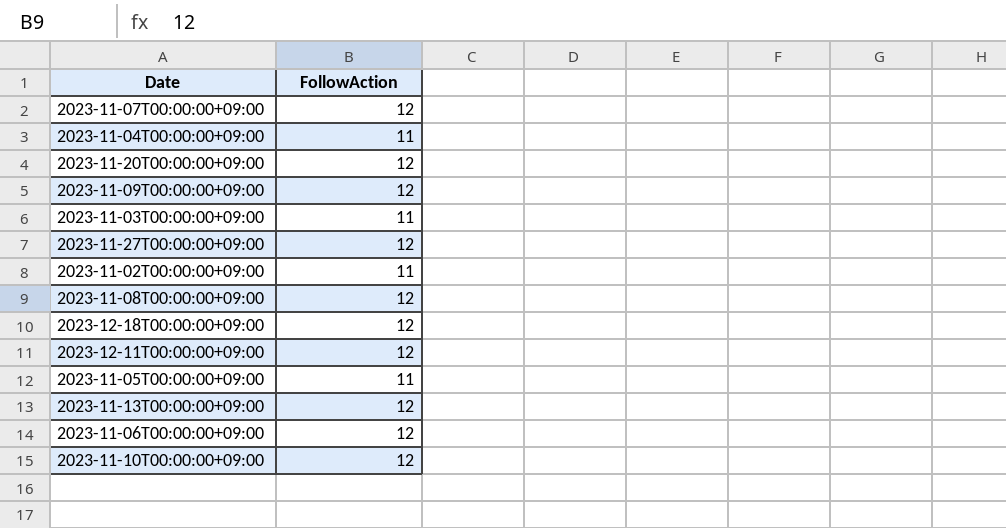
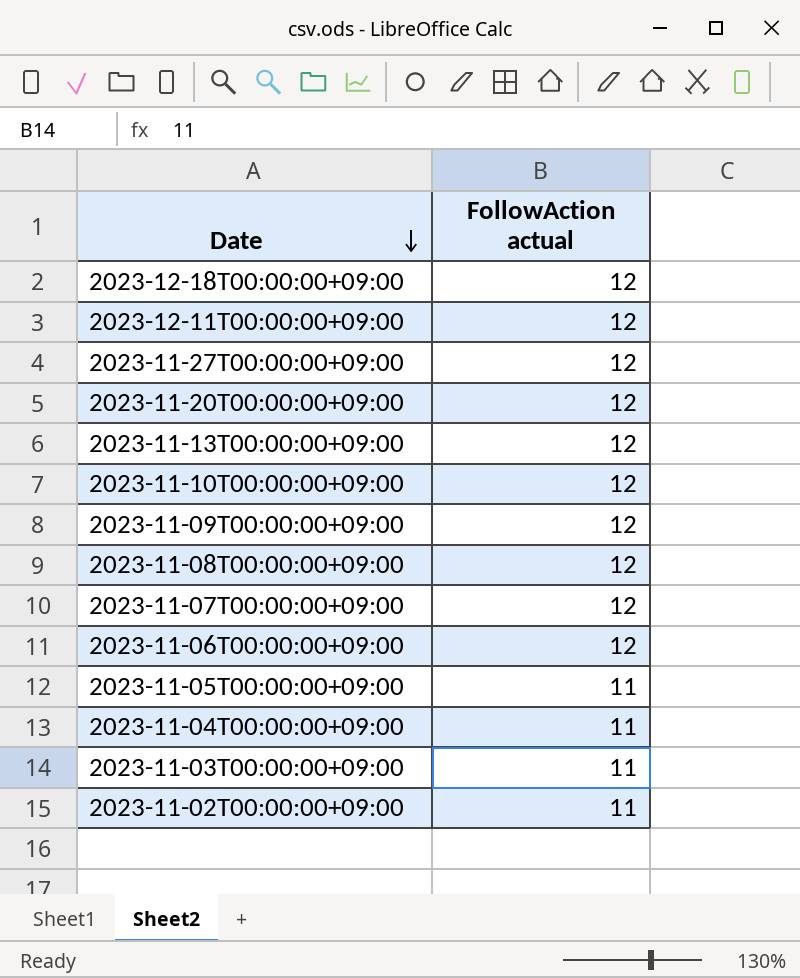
row order: none -> Date descending
column name: FollowAction -> FollowAction actual

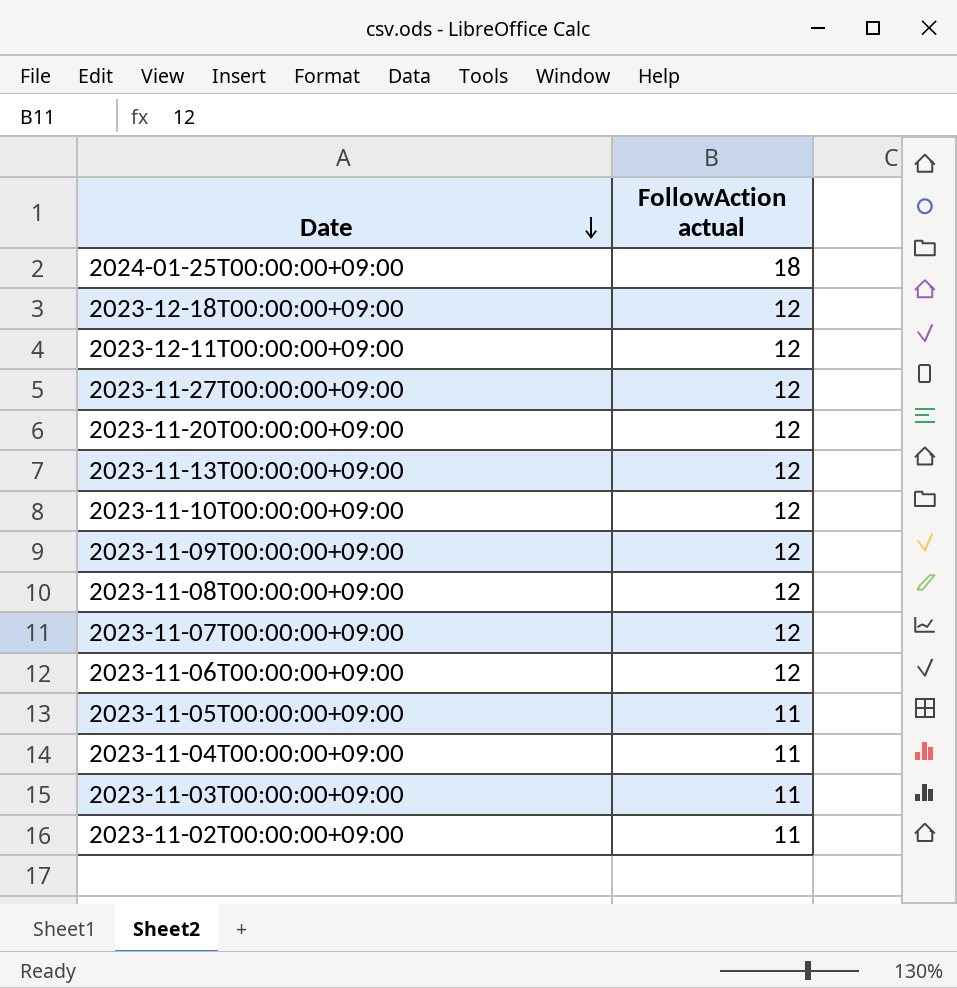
row 2024-01-25T00:00:00+09:00: none -> 18

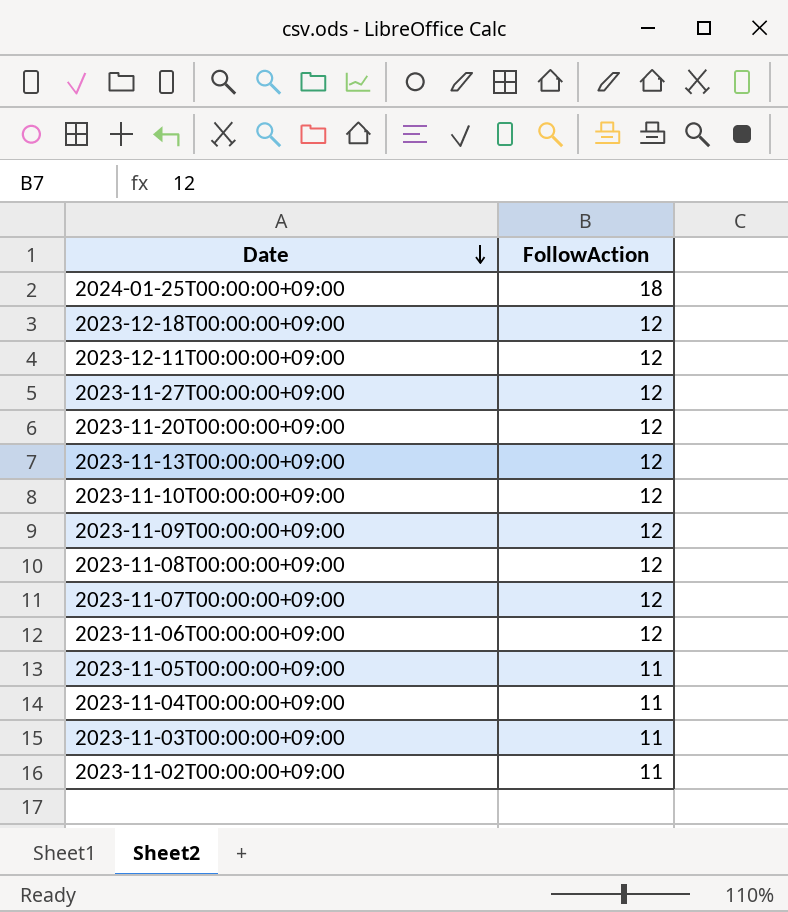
column name: FollowAction actual -> FollowAction

